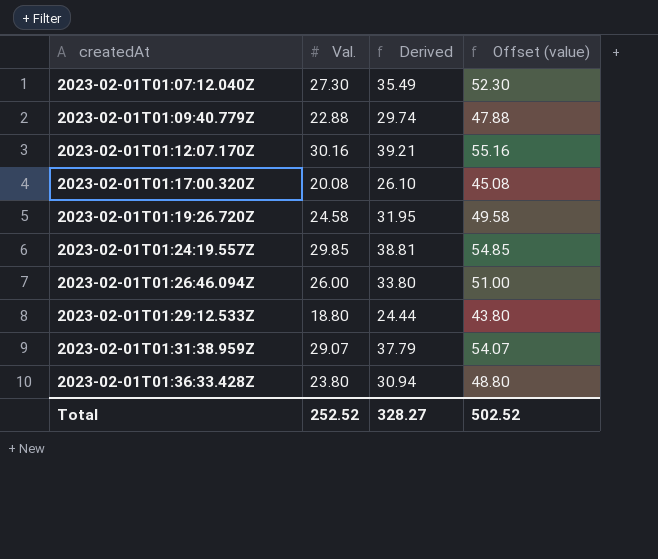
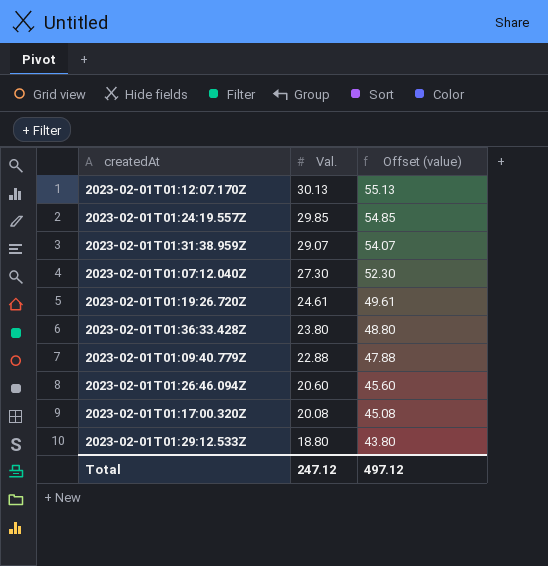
row order: createdAt ascending -> Val. descending
column Derived | formula: [Val.] * 1.3 -> none
2023-02-01T01:12:07.170Z | Val.: 30.16 -> 30.13
2023-02-01T01:12:07.170Z | Offset (value): 55.16 -> 55.13
2023-02-01T01:19:26.720Z | Val.: 24.58 -> 24.61
2023-02-01T01:19:26.720Z | Offset (value): 49.58 -> 49.61
2023-02-01T01:26:46.094Z | Val.: 26.00 -> 20.60
2023-02-01T01:26:46.094Z | Offset (value): 51.00 -> 45.60
Total | Val.: 252.52 -> 247.12
Total | Offset (value): 502.52 -> 497.12

